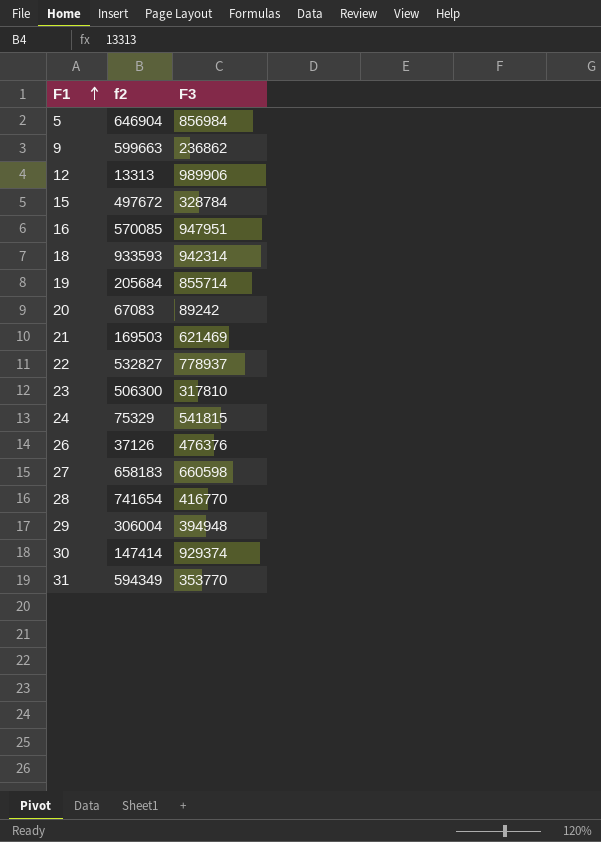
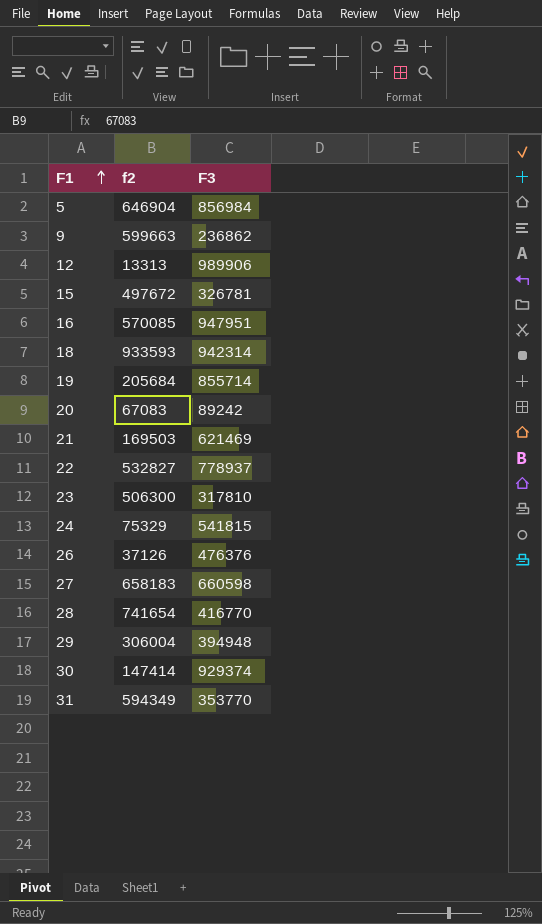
15 | F3: 328784 -> 326781

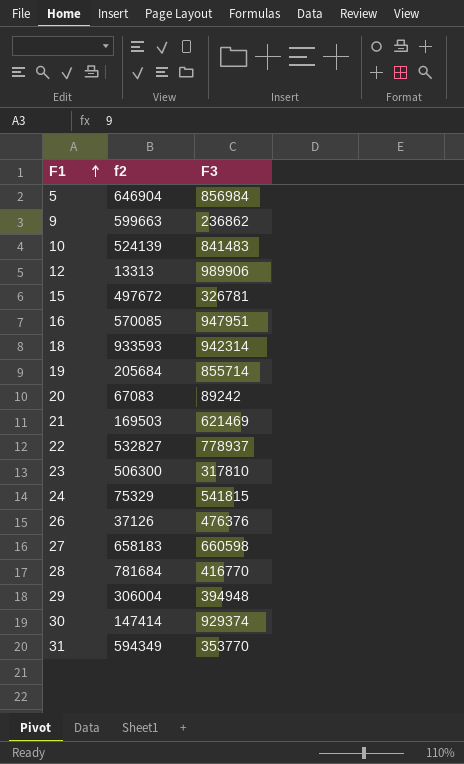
row 10: none -> 524139 | 841483
28 | f2: 741654 -> 781684

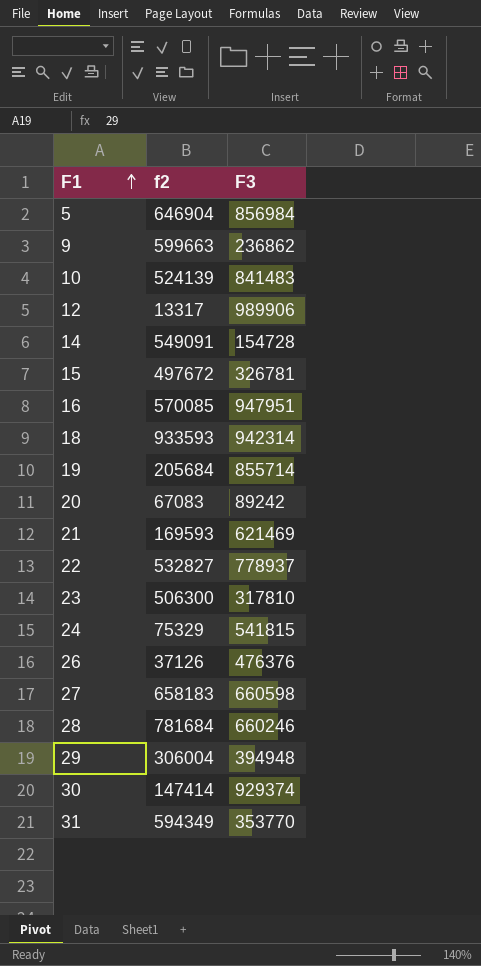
12 | f2: 13313 -> 13317
row 14: none -> 549091 | 154728
21 | f2: 169503 -> 169593
28 | F3: 416770 -> 660246

